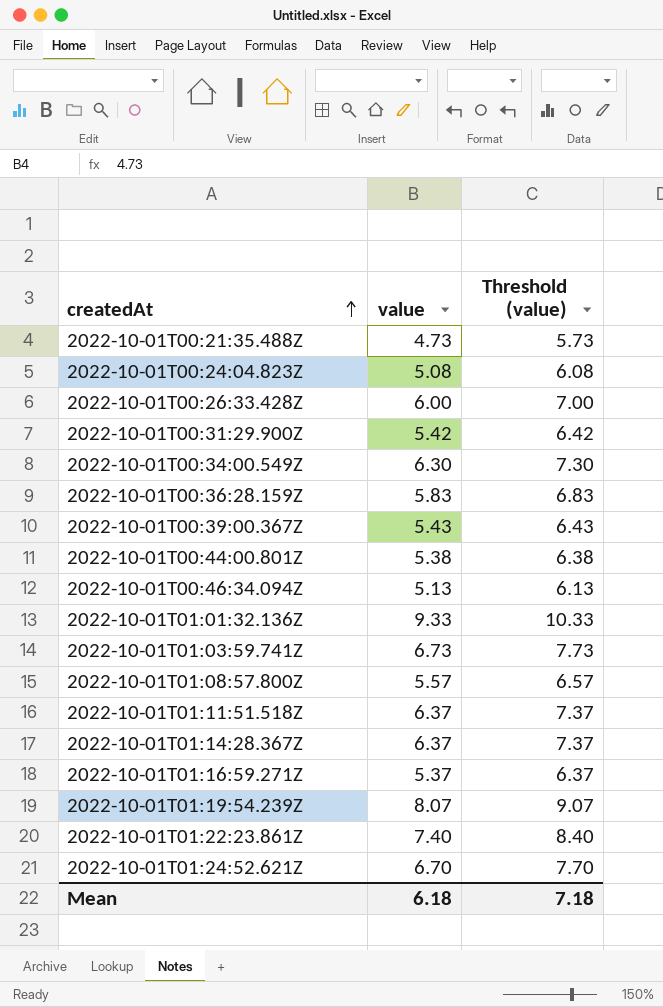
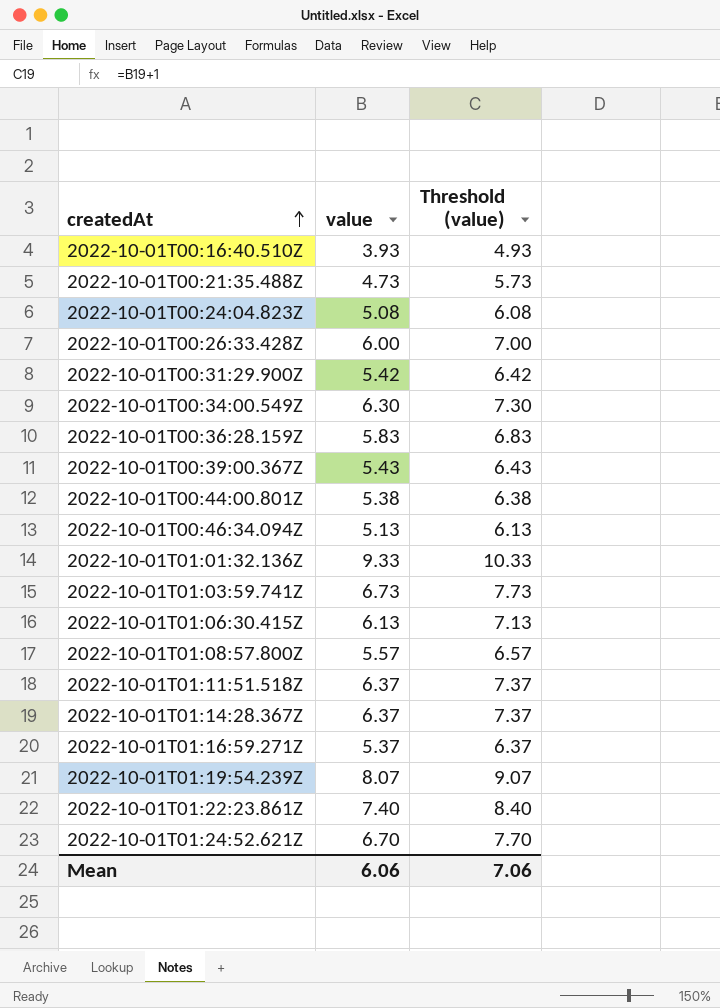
row 2022-10-01T00:16:40.510Z: none -> 3.93 | 4.93
row 2022-10-01T01:06:30.415Z: none -> 6.13 | 7.13
Mean | value: 6.18 -> 6.06
Mean | Threshold (value): 7.18 -> 7.06

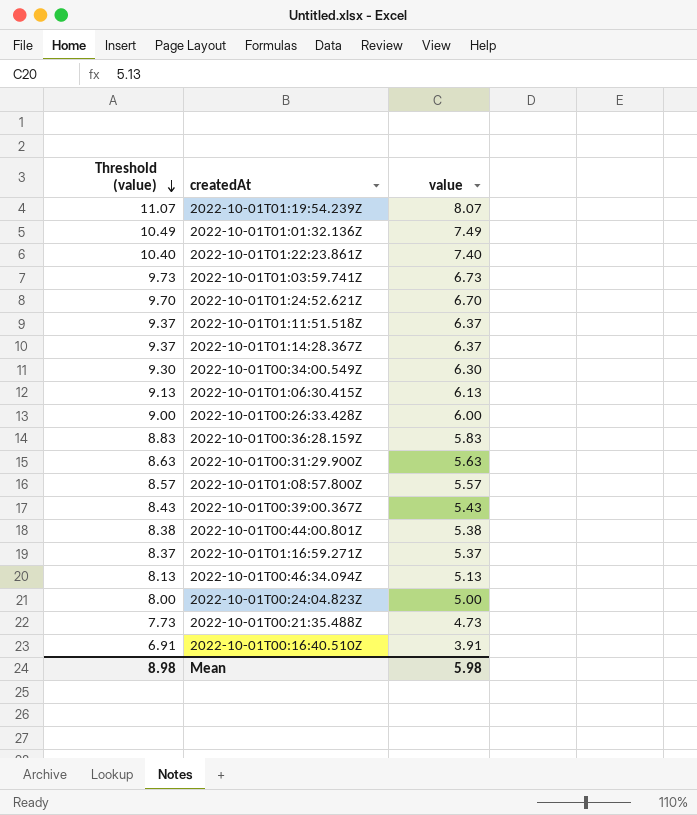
row order: createdAt ascending -> Threshold (value) descending
column Threshold (value) | formula: [value] + 1 -> [value] + 3
column Threshold (value) | position: 3 -> 1
2022-10-01T01:01:32.136Z | value: 9.33 -> 7.49
2022-10-01T00:31:29.900Z | value: 5.42 -> 5.63
2022-10-01T00:24:04.823Z | value: 5.08 -> 5.00
2022-10-01T00:16:40.510Z | value: 3.93 -> 3.91
Mean | Threshold (value): 7.06 -> 8.98
Mean | value: 6.06 -> 5.98

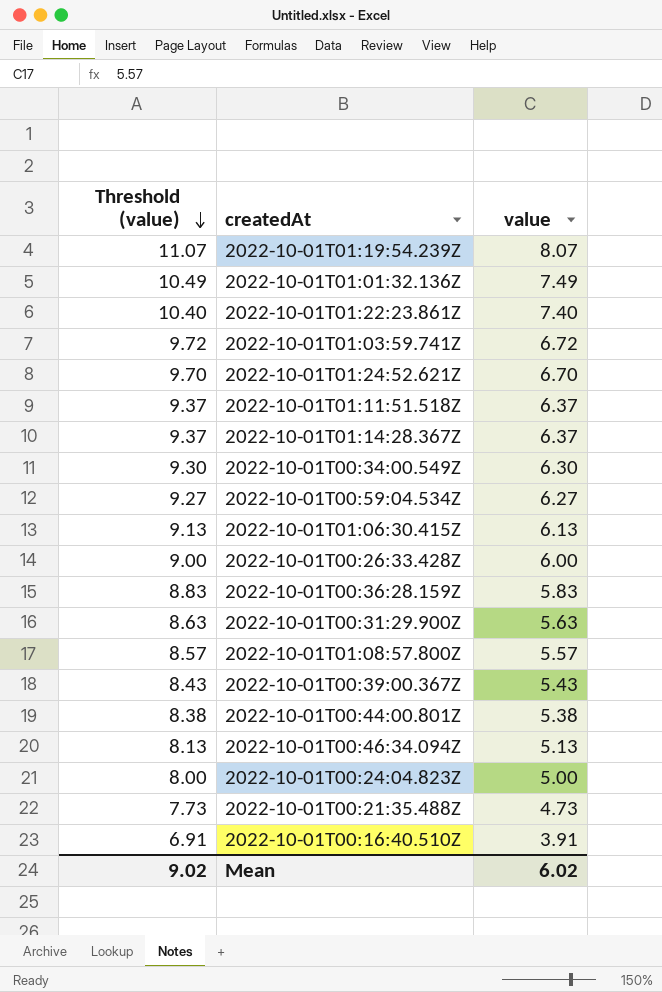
row 2022-10-01T01:16:59.271Z: 8.37 | 5.37 -> none
2022-10-01T01:03:59.741Z | Threshold (value): 9.73 -> 9.72
2022-10-01T01:03:59.741Z | value: 6.73 -> 6.72
row 2022-10-01T00:59:04.534Z: none -> 9.27 | 6.27
Mean | Threshold (value): 8.98 -> 9.02
Mean | value: 5.98 -> 6.02

